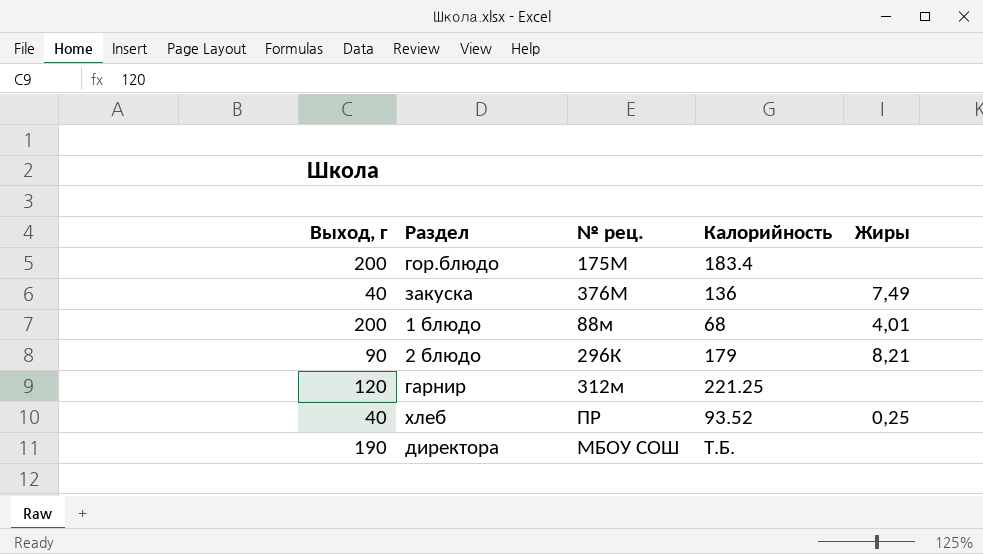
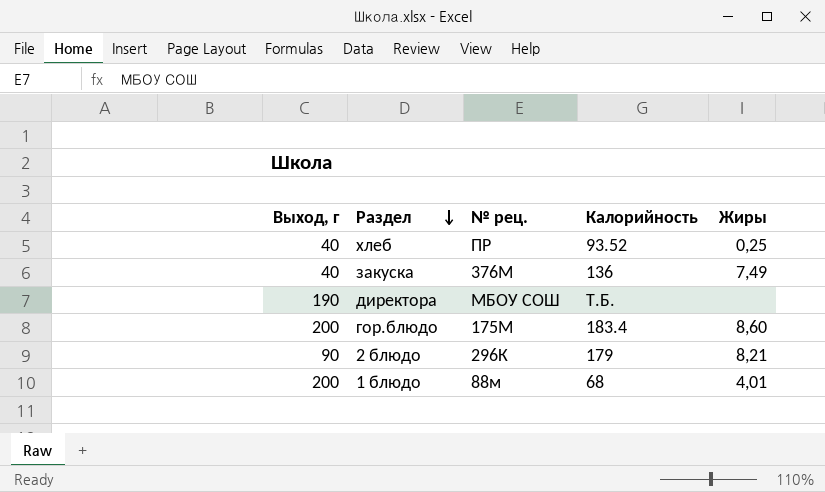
row order: none -> Раздел descending
row гарнир: 120 | 312м | 221.25 | none -> none
гор.блюдо | Жиры: none -> 8,60

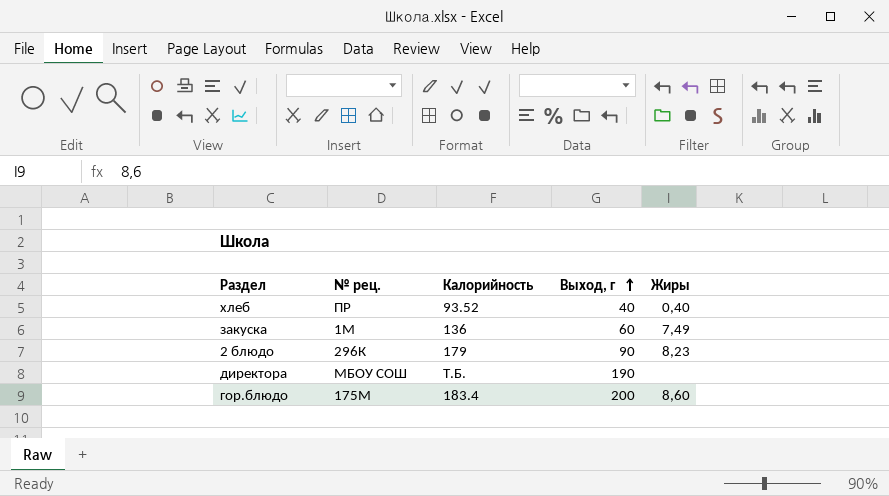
row order: Раздел descending -> Выход, г ascending
column Выход, г | position: 1 -> 4
row 1 блюдо: 200 | 88м | 68 | 4,01 -> none
хлеб | Жиры: 0,25 -> 0,40
закуска | № рец.: 376М -> 1М
закуска | Выход, г: 40 -> 60
2 блюдо | Жиры: 8,21 -> 8,23

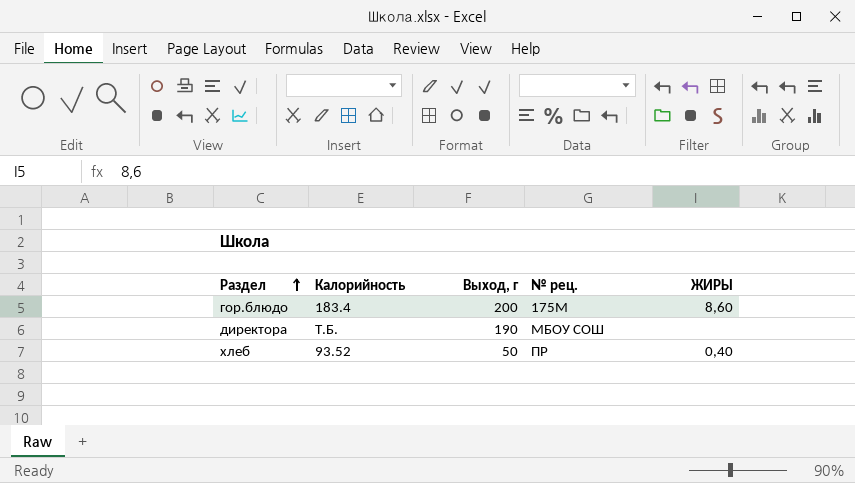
row order: Выход, г ascending -> Раздел ascending
column № рец. | position: 2 -> 4
column name: Жиры -> ЖИРЫ
row закуска: 1М | 136 | 60 | 7,49 -> none
row 2 блюдо: 296К | 179 | 90 | 8,23 -> none
хлеб | Выход, г: 40 -> 50

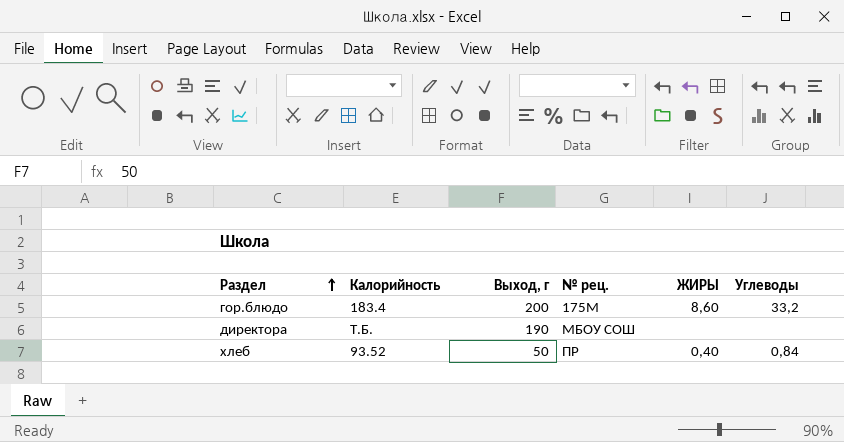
column Углеводы | position: none -> 6

